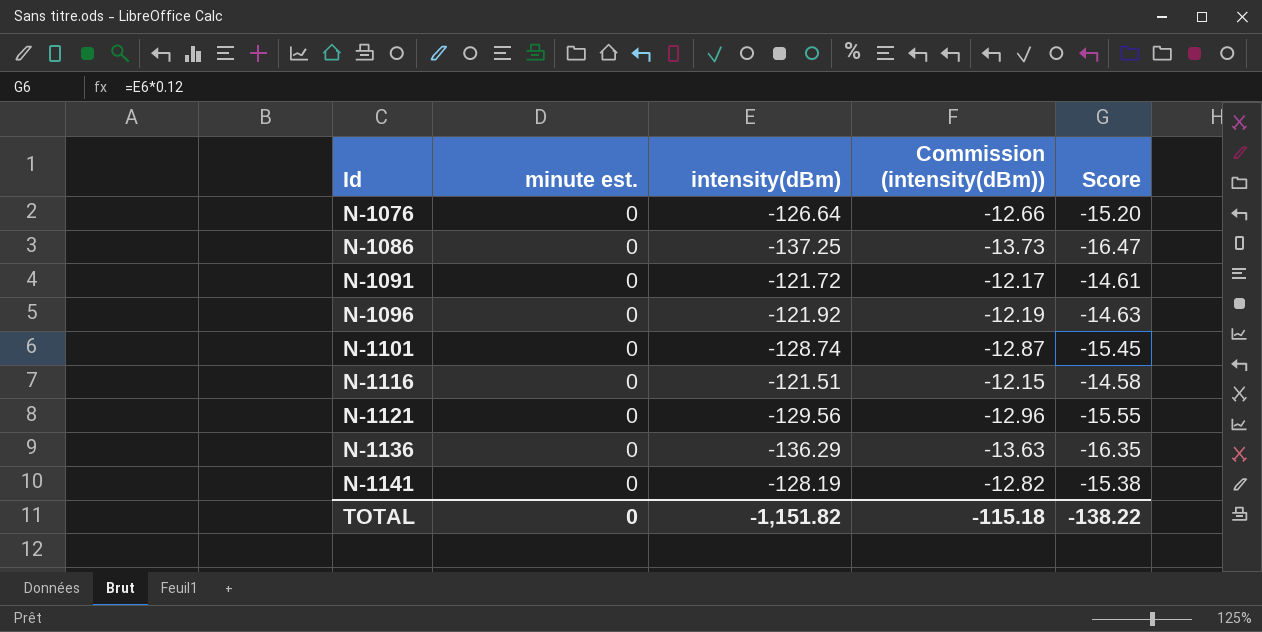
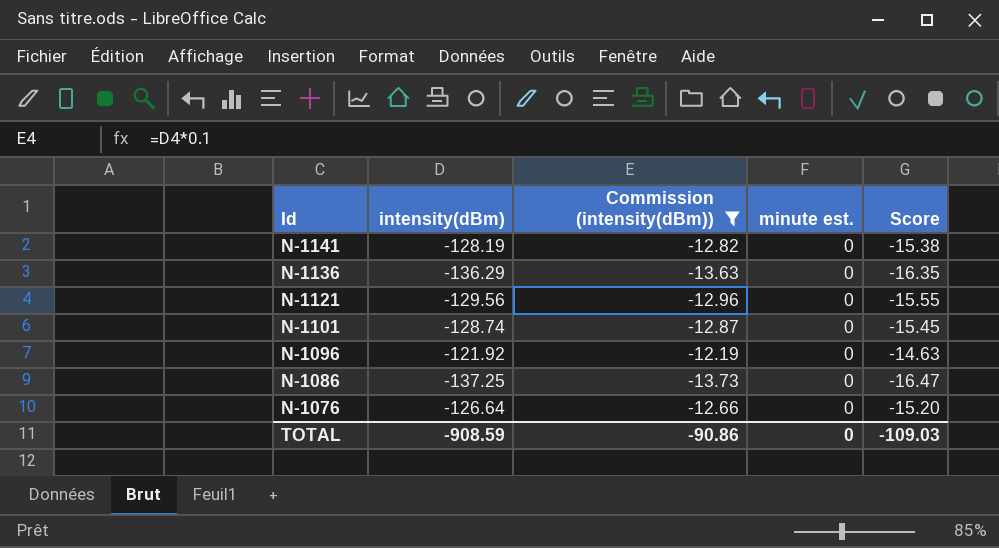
filter: none -> Commission (intensity(dBm)) <= -12.19
row order: Id ascending -> Id descending
column minute est. | position: 2 -> 4
TOTAL | intensity(dBm): -1,151.82 -> -908.59
TOTAL | Commission (intensity(dBm)): -115.18 -> -90.86
TOTAL | Score: -138.22 -> -109.03

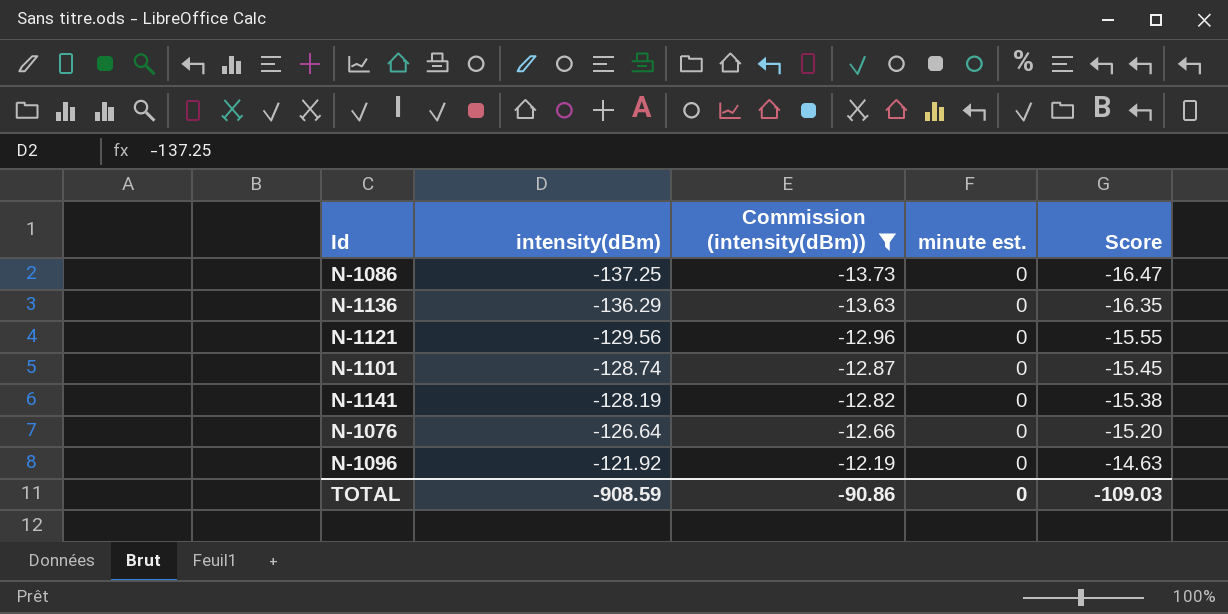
row order: Id descending -> intensity(dBm) ascending

